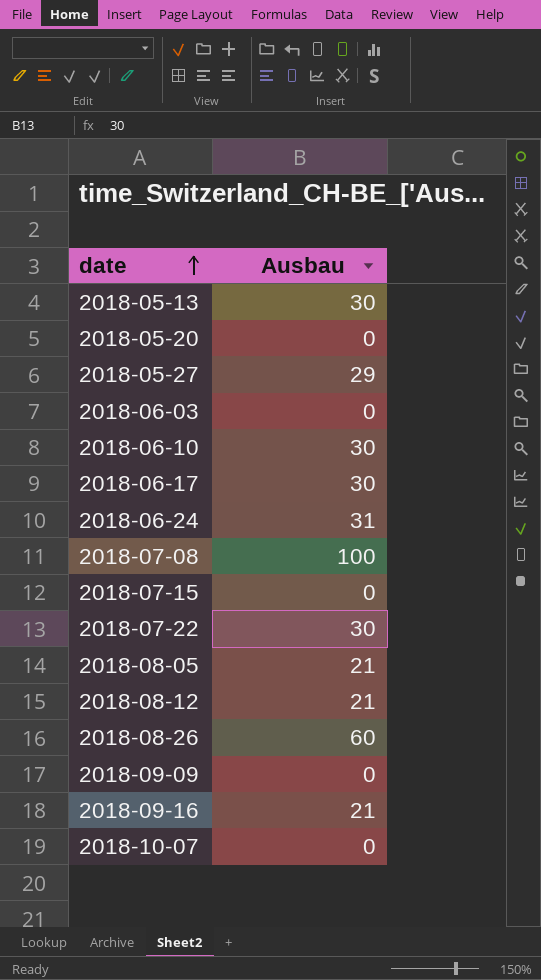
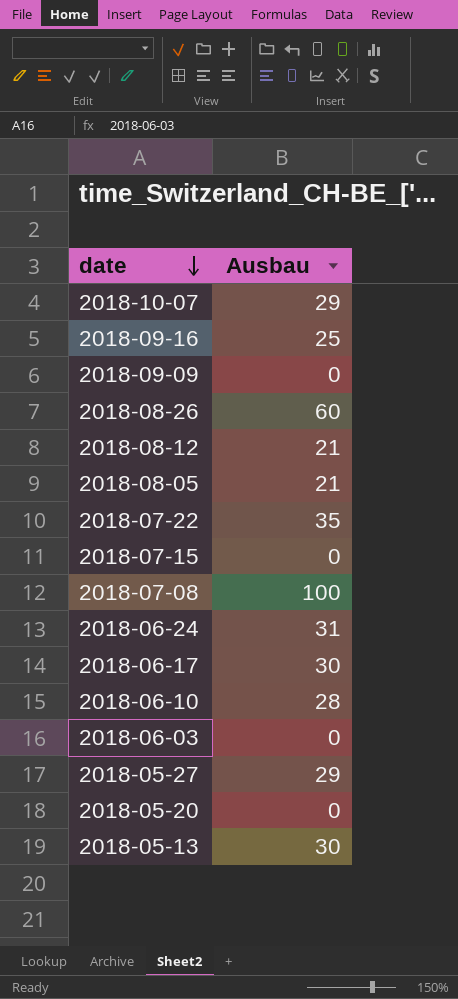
row order: date ascending -> date descending
2018-10-07 | Ausbau: 0 -> 29
2018-09-16 | Ausbau: 21 -> 25
2018-07-22 | Ausbau: 30 -> 35
2018-06-10 | Ausbau: 30 -> 28

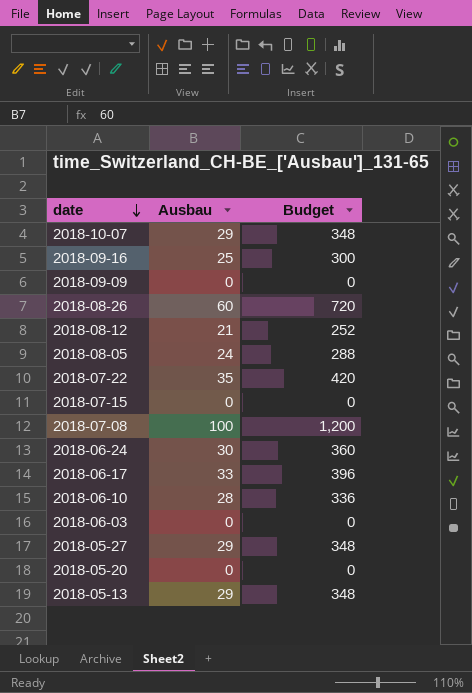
column Budget | formula: none -> [Ausbau] * 12
2018-08-05 | Ausbau: 21 -> 24
2018-06-24 | Ausbau: 31 -> 30
2018-06-17 | Ausbau: 30 -> 33
2018-05-13 | Ausbau: 30 -> 29

